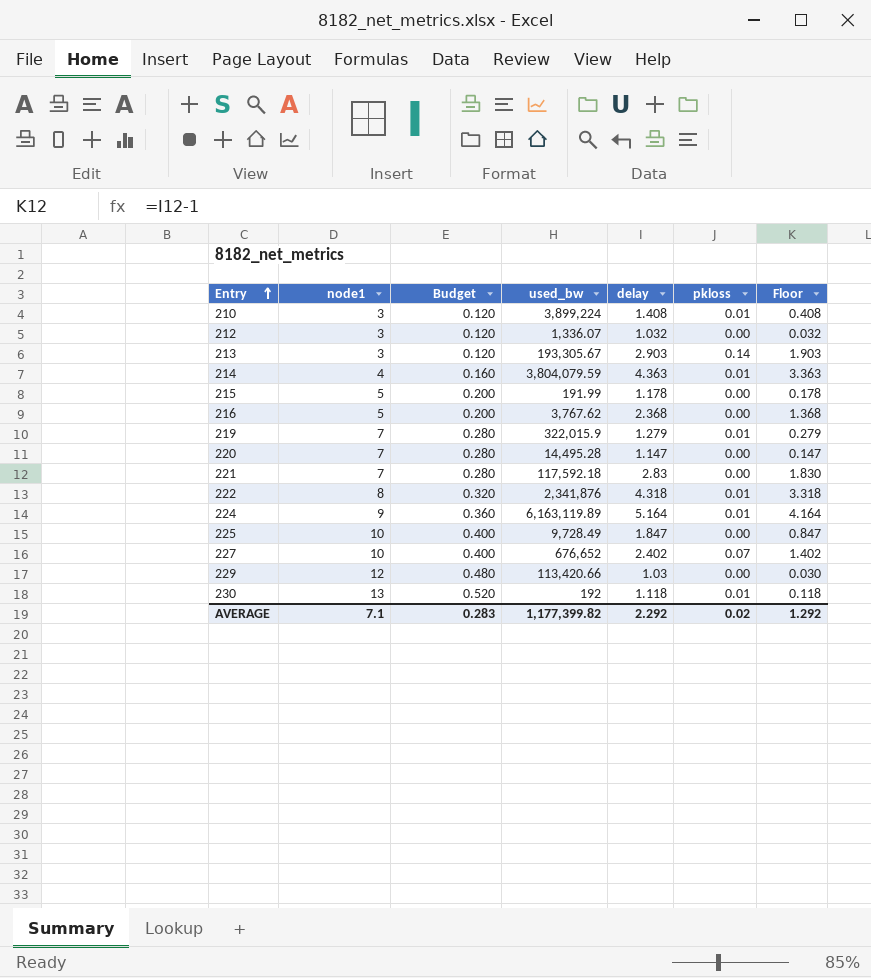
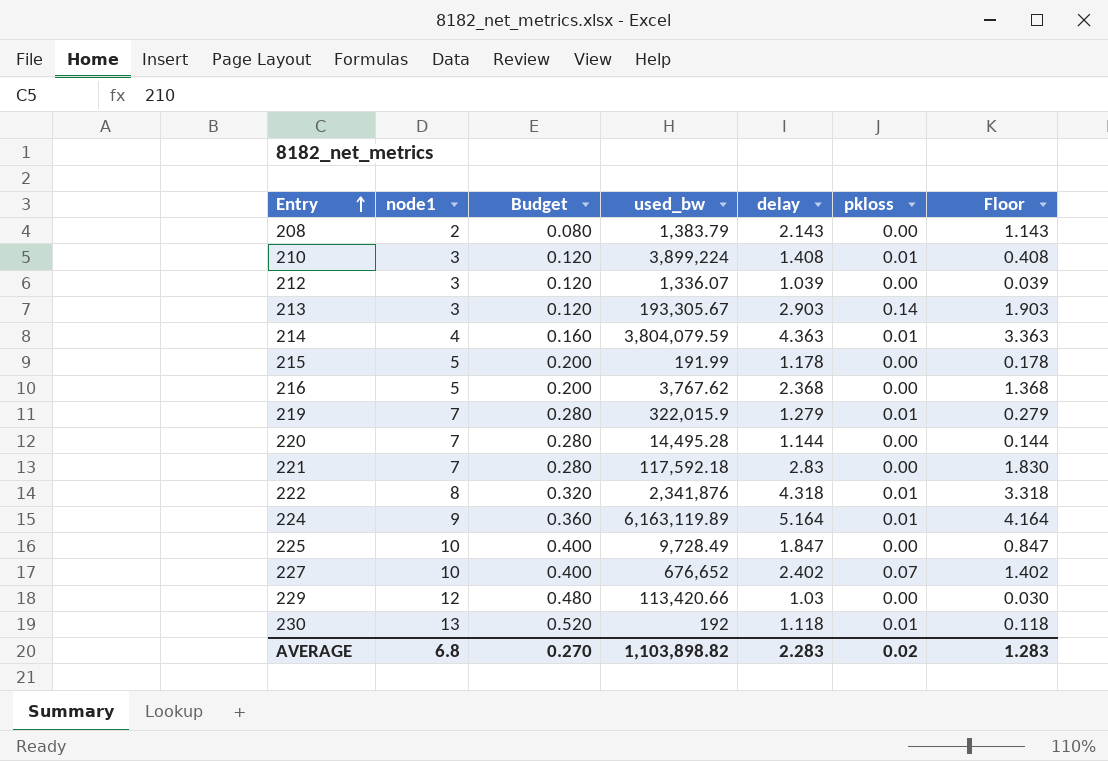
row 208: none -> 2 | 0.080 | 1,383.79 | 2.143 | 0.00 | 1.143
212 | delay: 1.032 -> 1.039
212 | Floor: 0.032 -> 0.039
220 | delay: 1.147 -> 1.144
220 | Floor: 0.147 -> 0.144
AVERAGE | node1: 7.1 -> 6.8
AVERAGE | Budget: 0.283 -> 0.270
AVERAGE | used_bw: 1,177,399.82 -> 1,103,898.82
AVERAGE | delay: 2.292 -> 2.283
AVERAGE | Floor: 1.292 -> 1.283

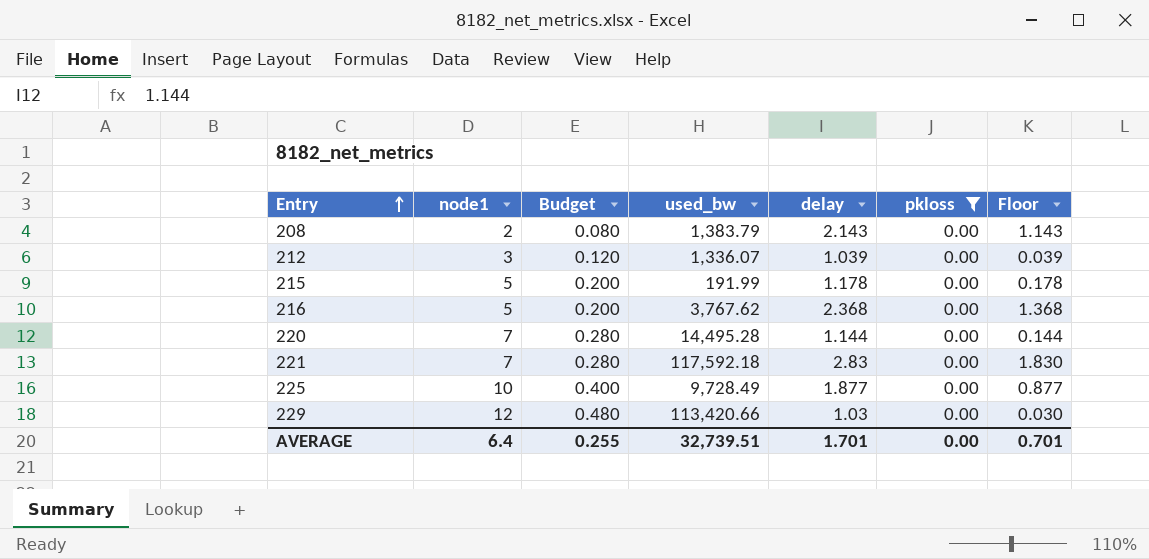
filter: none -> pkloss = 0.00
225 | delay: 1.847 -> 1.877
225 | Floor: 0.847 -> 0.877
AVERAGE | node1: 6.8 -> 6.4
AVERAGE | Budget: 0.270 -> 0.255
AVERAGE | used_bw: 1,103,898.82 -> 32,739.51
AVERAGE | delay: 2.283 -> 1.701
AVERAGE | pkloss: 0.02 -> 0.00
AVERAGE | Floor: 1.283 -> 0.701

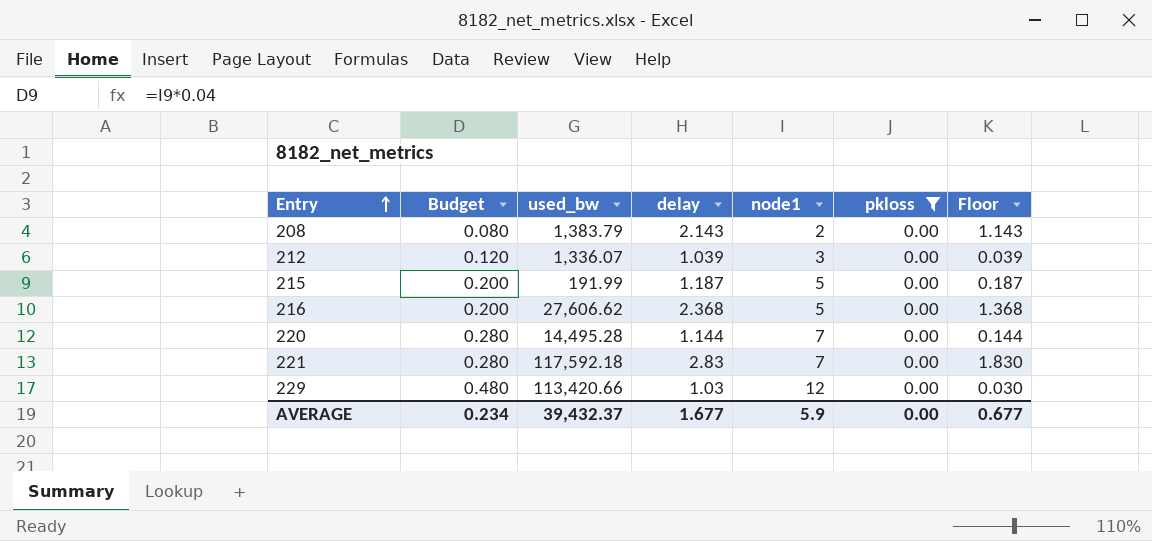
column node1 | position: 2 -> 5
row 225: 10 | 0.400 | 9,728.49 | 1.877 | 0.00 | 0.877 -> none
215 | delay: 1.178 -> 1.187
215 | Floor: 0.178 -> 0.187
216 | used_bw: 3,767.62 -> 27,606.62
AVERAGE | Budget: 0.255 -> 0.234
AVERAGE | used_bw: 32,739.51 -> 39,432.37
AVERAGE | delay: 1.701 -> 1.677
AVERAGE | node1: 6.4 -> 5.9
AVERAGE | Floor: 0.701 -> 0.677

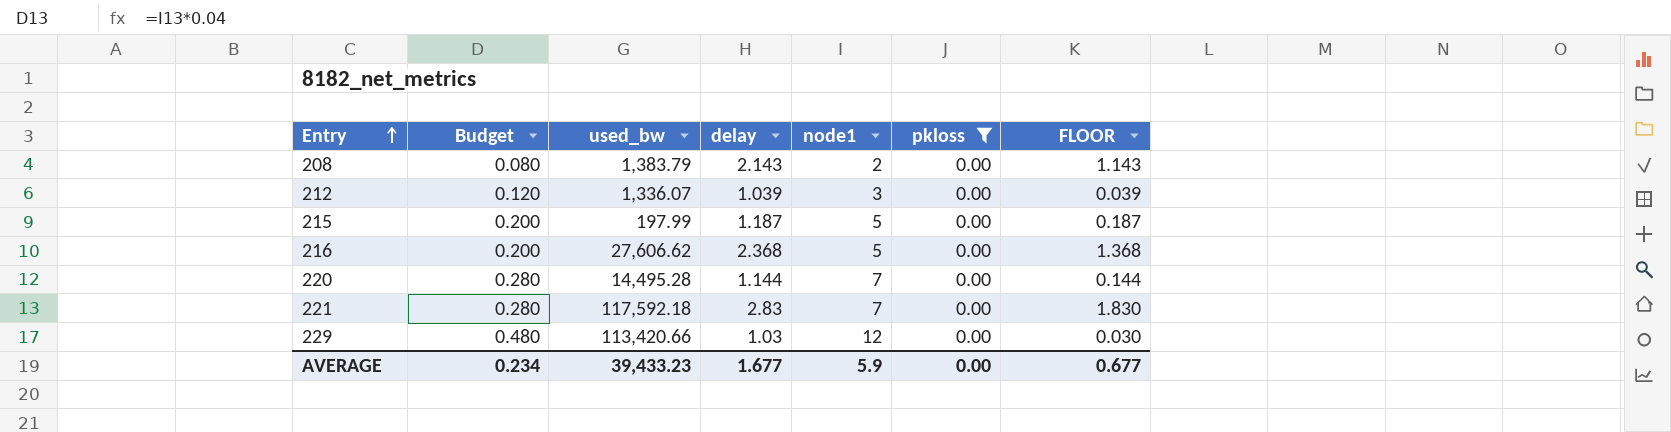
column name: Floor -> FLOOR
215 | used_bw: 191.99 -> 197.99
AVERAGE | used_bw: 39,432.37 -> 39,433.23

